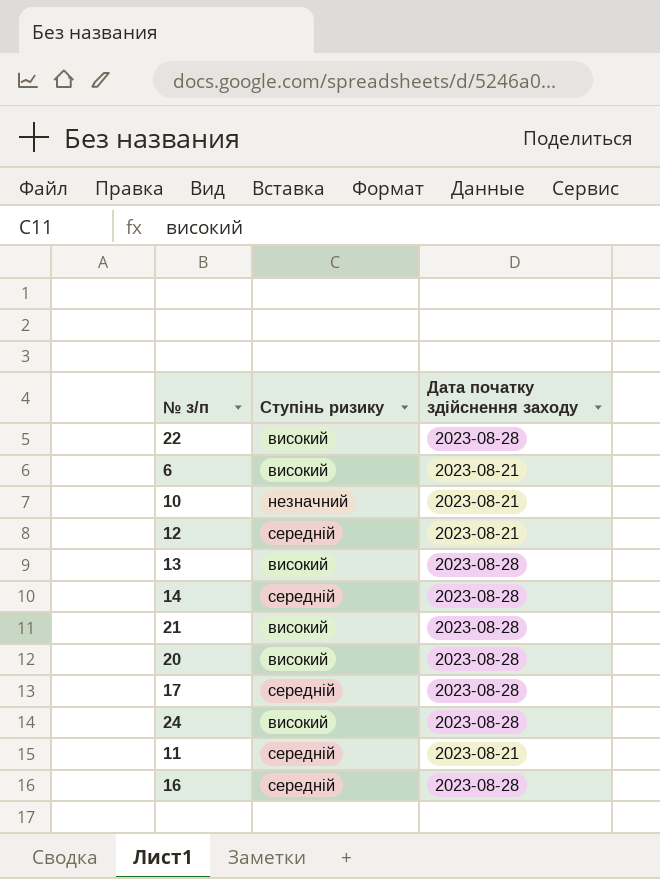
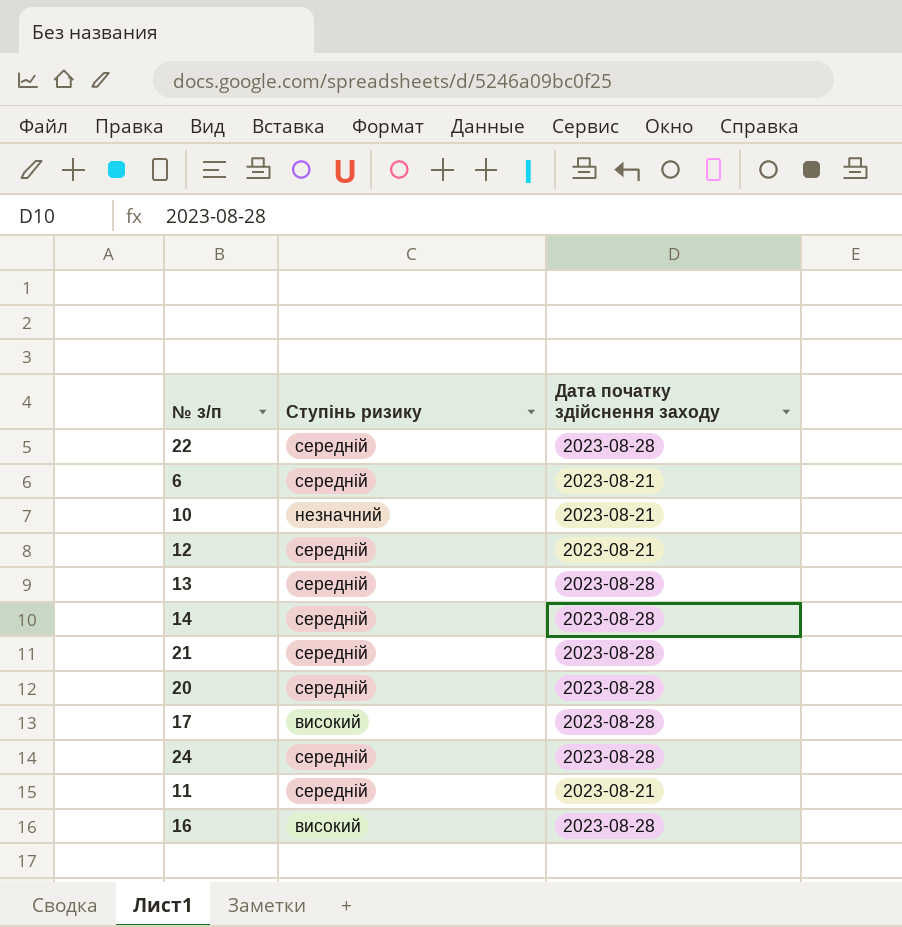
22 | Ступінь ризику: високий -> середній
6 | Ступінь ризику: високий -> середній
13 | Ступінь ризику: високий -> середній
21 | Ступінь ризику: високий -> середній
20 | Ступінь ризику: високий -> середній
17 | Ступінь ризику: середній -> високий
24 | Ступінь ризику: високий -> середній
16 | Ступінь ризику: середній -> високий

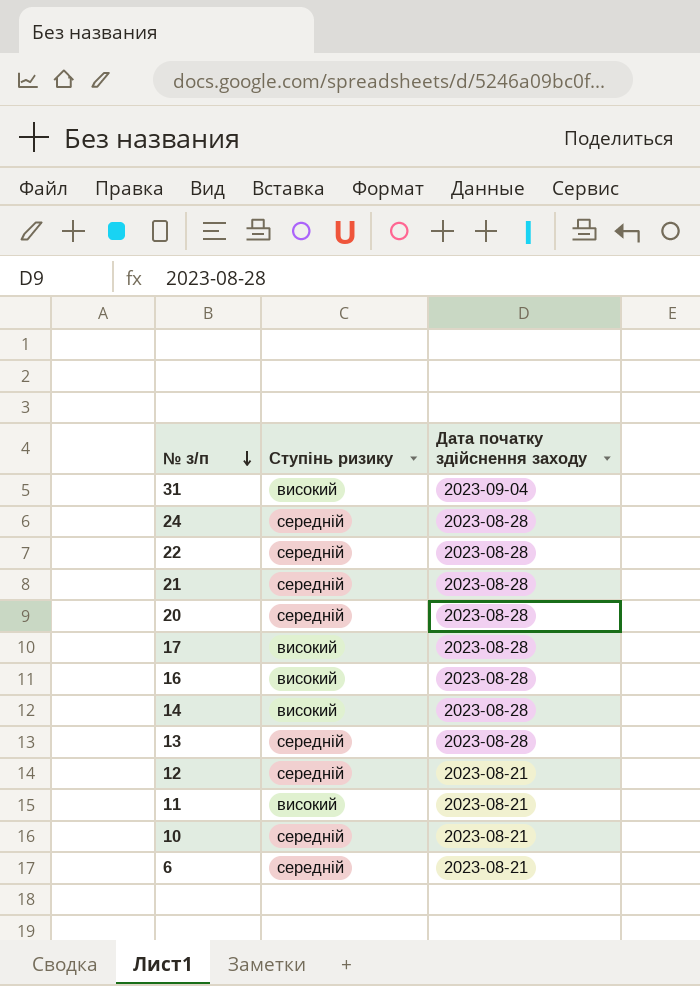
row order: none -> № з/п descending
row 31: none -> високий | 2023-09-04
14 | Ступінь ризику: середній -> високий
11 | Ступінь ризику: середній -> високий
10 | Ступінь ризику: незначний -> середній

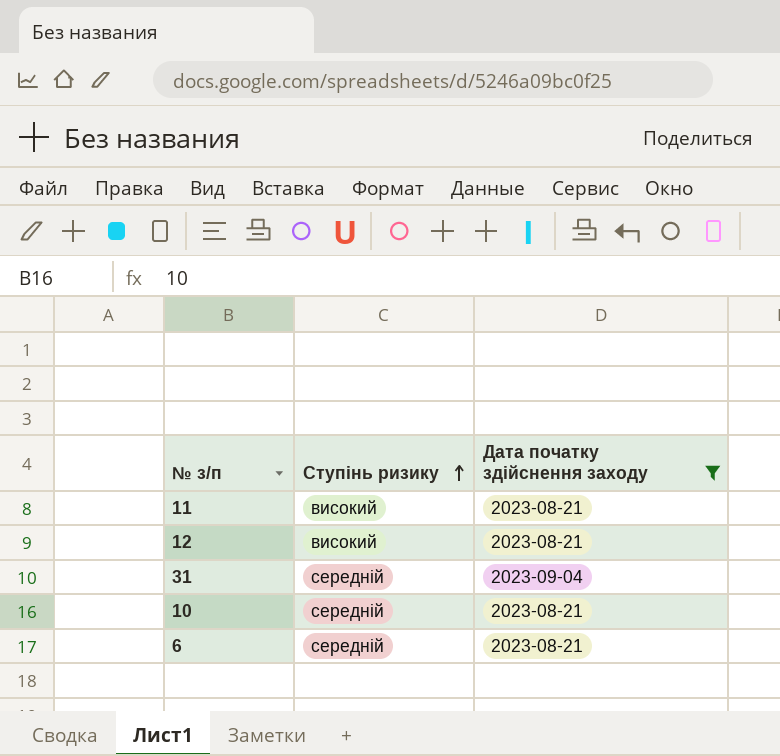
filter: none -> Дата початку здійснення заходу != 2023-08-28
row order: № з/п descending -> Ступінь ризику ascending
12 | Ступінь ризику: середній -> високий
31 | Ступінь ризику: високий -> середній

